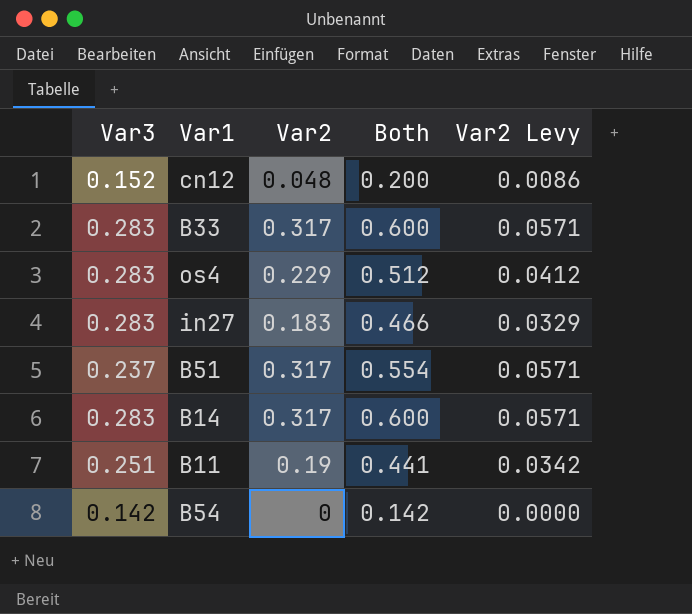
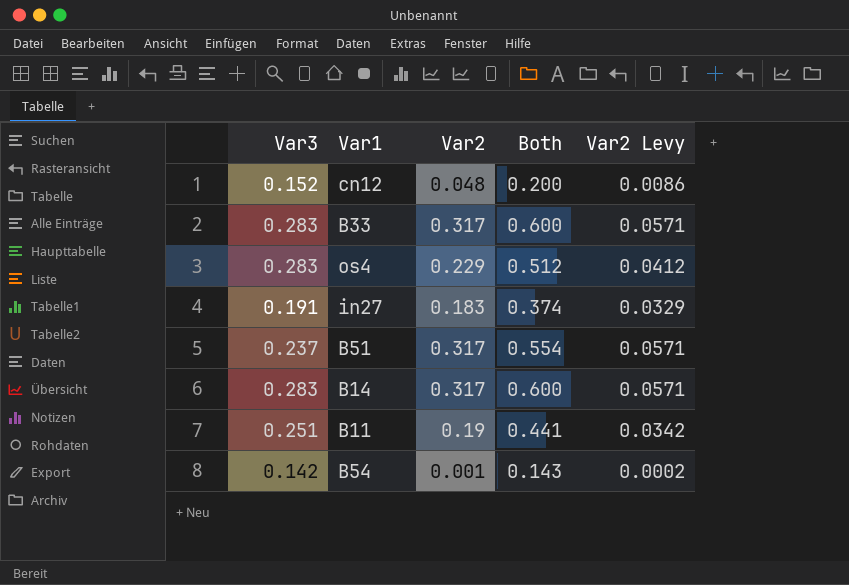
in27 | Var3: 0.283 -> 0.191
in27 | Both: 0.466 -> 0.374
B54 | Var2: 0 -> 0.001
B54 | Both: 0.142 -> 0.143
B54 | Var2 Levy: 0.0000 -> 0.0002

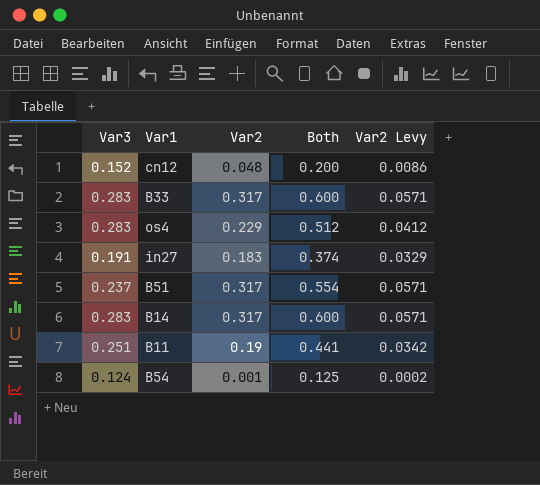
B54 | Var3: 0.142 -> 0.124
B54 | Both: 0.143 -> 0.125

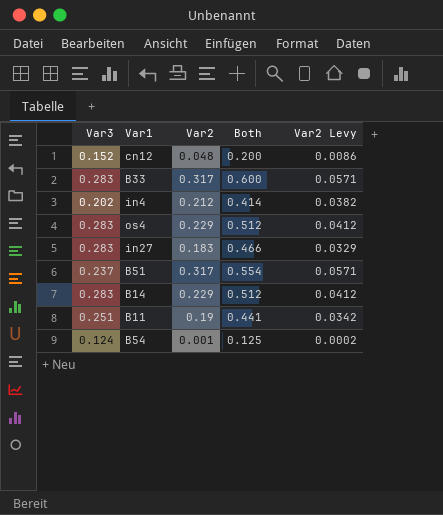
row in4: none -> 0.202 | 0.212 | 0.414 | 0.0382
in27 | Var3: 0.191 -> 0.283
in27 | Both: 0.374 -> 0.466
B14 | Var2: 0.317 -> 0.229
B14 | Both: 0.600 -> 0.512
B14 | Var2 Levy: 0.0571 -> 0.0412

